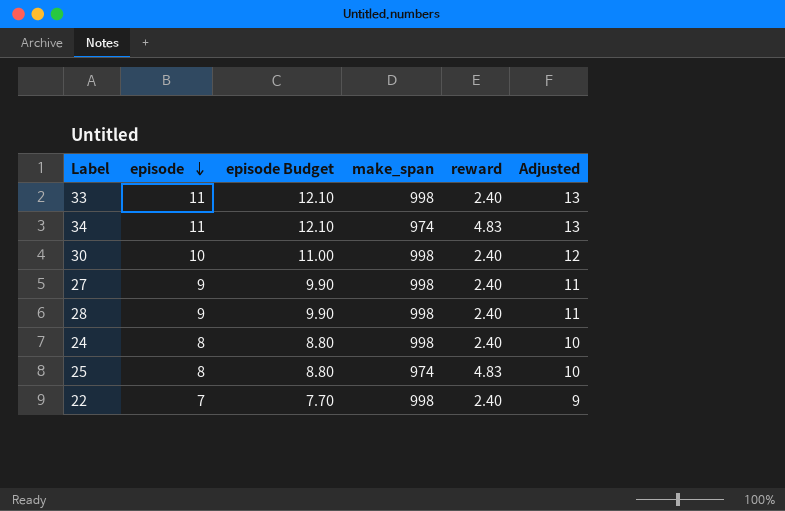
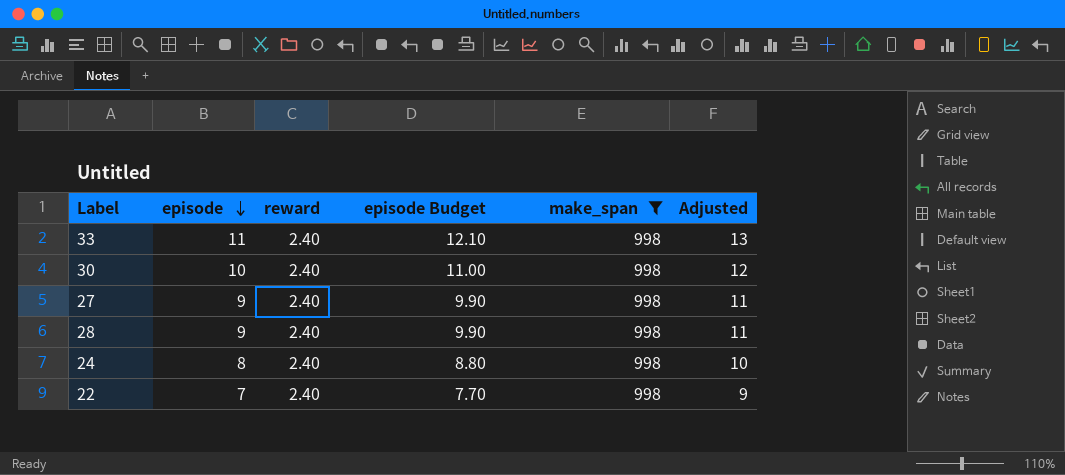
filter: none -> make_span = 998
column reward | position: 5 -> 3

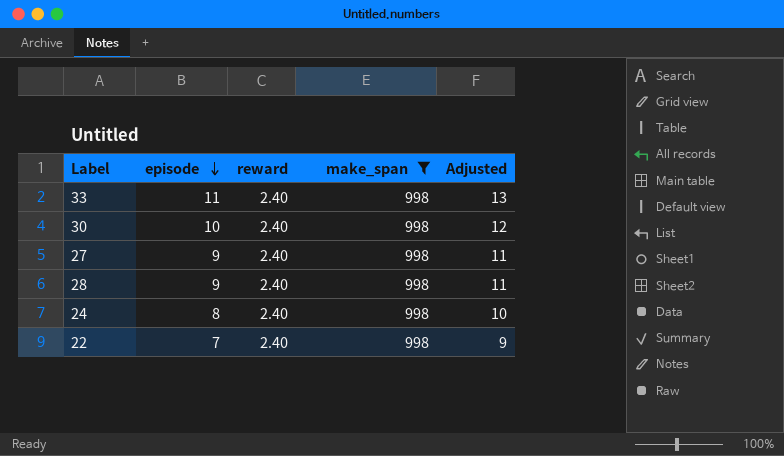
column episode Budget | formula: [episode] * 1.1 -> none

